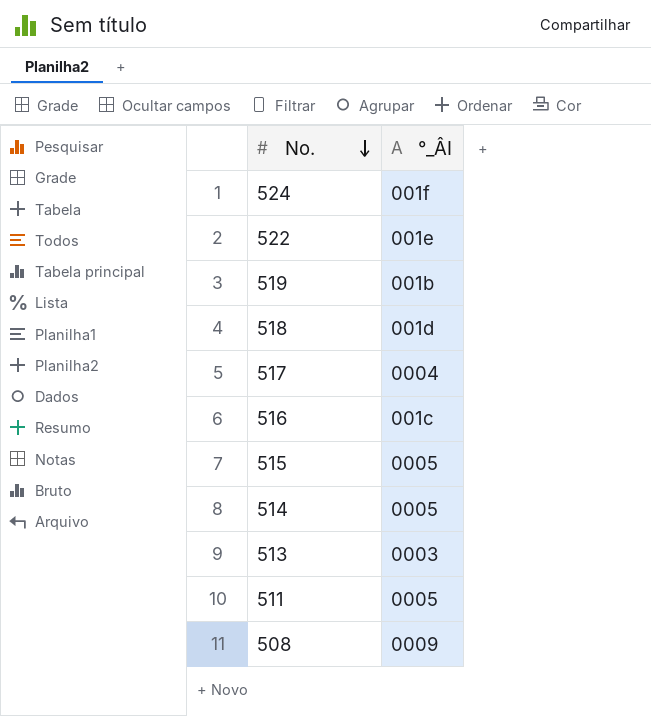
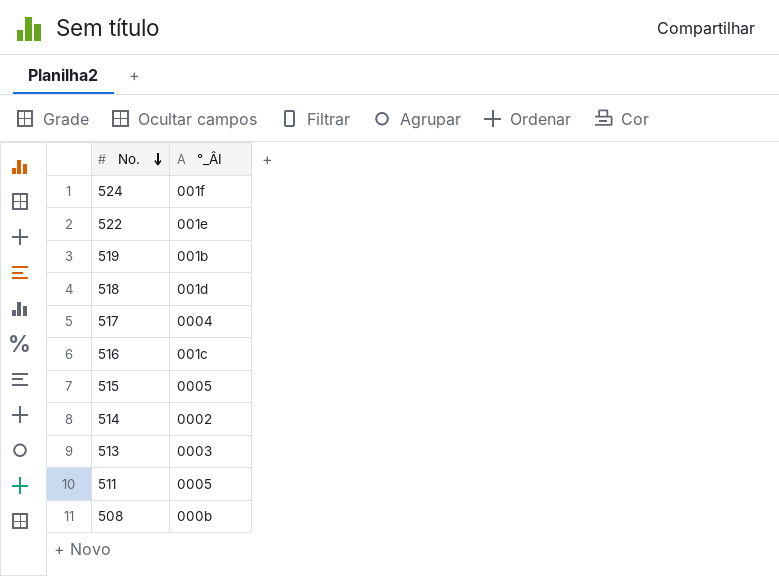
514 | °_ÂI: 0005 -> 0002
508 | °_ÂI: 0009 -> 000b

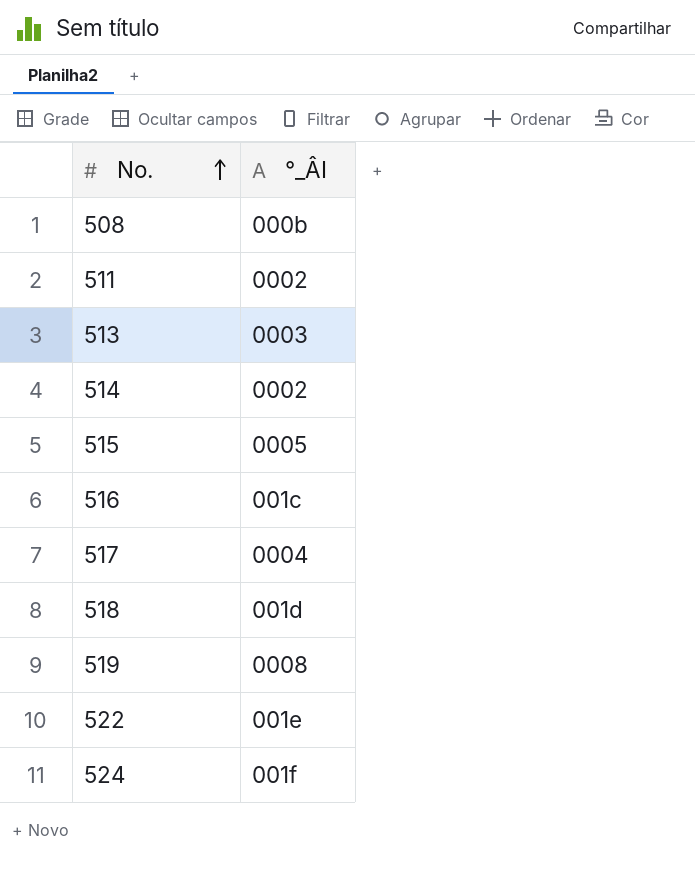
row order: No. descending -> No. ascending
511 | °_ÂI: 0005 -> 0002
519 | °_ÂI: 001b -> 0008

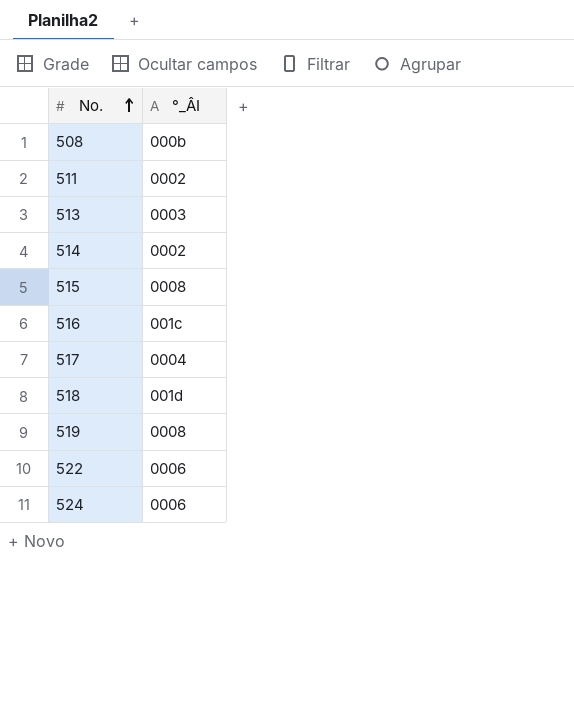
515 | °_ÂI: 0005 -> 0008
522 | °_ÂI: 001e -> 0006
524 | °_ÂI: 001f -> 0006

